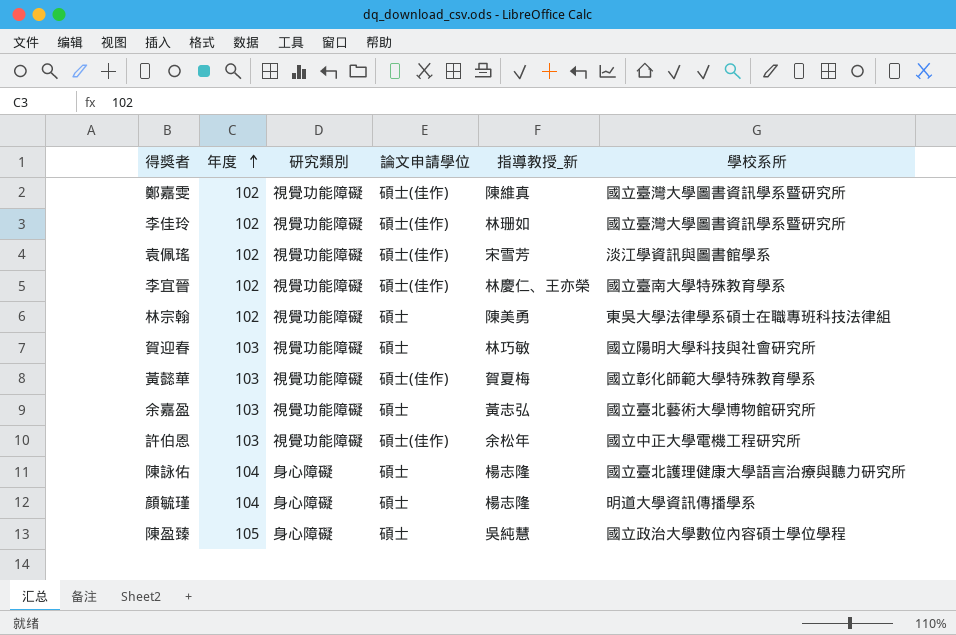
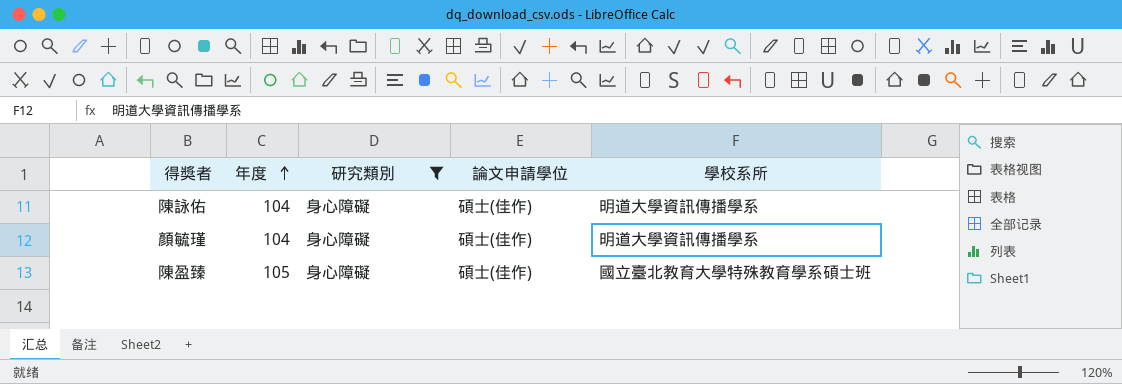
filter: none -> 研究類別 = 身心障礙
column 指導教授_新 | position: 5 -> none
陳詠佑 | 論文申請學位: 碩士 -> 碩士(佳作)
陳詠佑 | 學校系所: 國立臺北護理健康大學語言治療與聽力研究所 -> 明道大學資訊傳播學系
顏毓瑾 | 論文申請學位: 碩士 -> 碩士(佳作)
陳盈臻 | 論文申請學位: 碩士 -> 碩士(佳作)
陳盈臻 | 學校系所: 國立政治大學數位內容碩士學位學程 -> 國立臺北教育大學特殊教育學系碩士班

